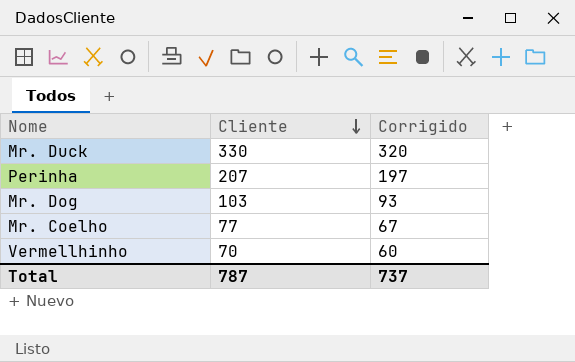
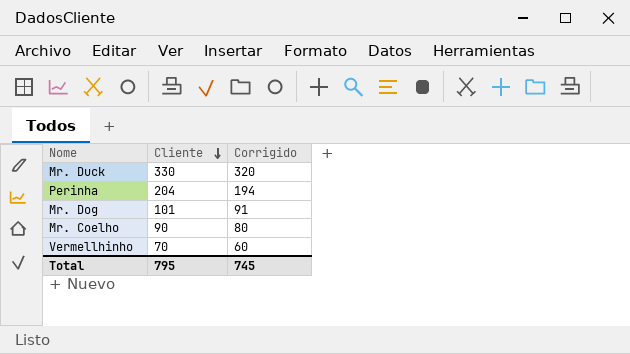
Perinha | Cliente: 207 -> 204
Perinha | Corrigido: 197 -> 194
Mr. Dog | Cliente: 103 -> 101
Mr. Dog | Corrigido: 93 -> 91
Mr. Coelho | Cliente: 77 -> 90
Mr. Coelho | Corrigido: 67 -> 80
Total | Cliente: 787 -> 795
Total | Corrigido: 737 -> 745

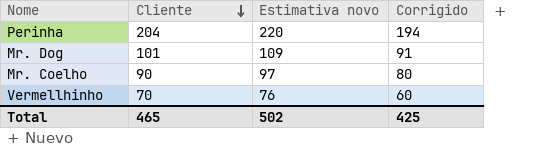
column Estimativa novo | formula: none -> [Cliente] * 1,08
row Mr. Duck: 330 | 320 -> none
Total | Cliente: 795 -> 465
Total | Corrigido: 745 -> 425

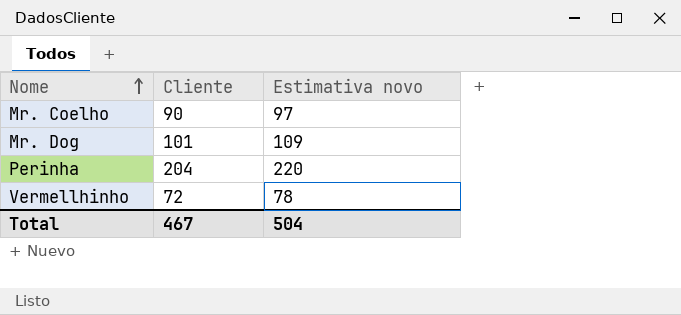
row order: Cliente descending -> Nome ascending
column Corrigido | formula: [Cliente] - 10 -> none
Vermellhinho | Cliente: 70 -> 72
Vermellhinho | Estimativa novo: 76 -> 78
Total | Cliente: 465 -> 467
Total | Estimativa novo: 502 -> 504

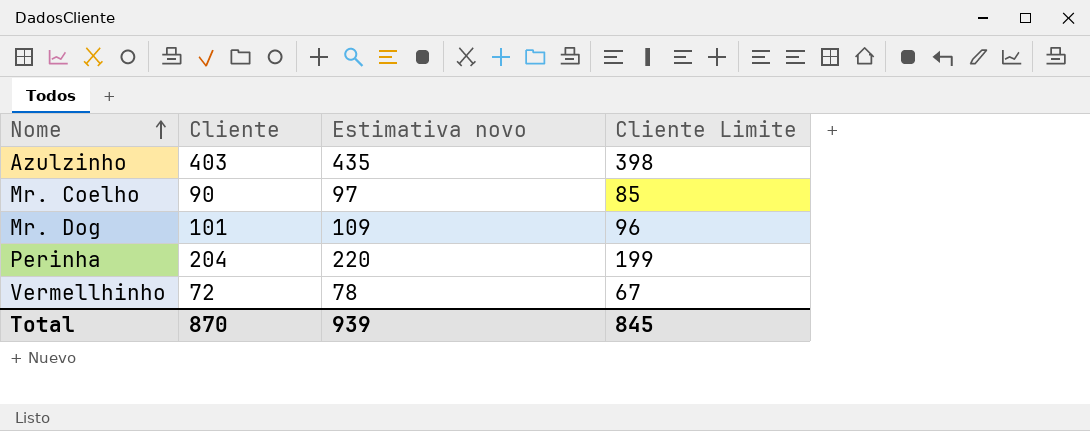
column Cliente Limite | formula: none -> [Cliente] - 5
row Azulzinho: none -> 403 | 435 | 398
Total | Cliente: 467 -> 870
Total | Estimativa novo: 504 -> 939

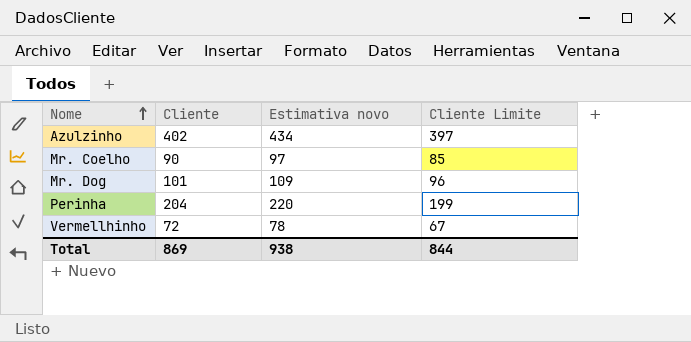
Azulzinho | Cliente: 403 -> 402
Azulzinho | Estimativa novo: 435 -> 434
Azulzinho | Cliente Limite: 398 -> 397
Total | Cliente: 870 -> 869
Total | Estimativa novo: 939 -> 938
Total | Cliente Limite: 845 -> 844

